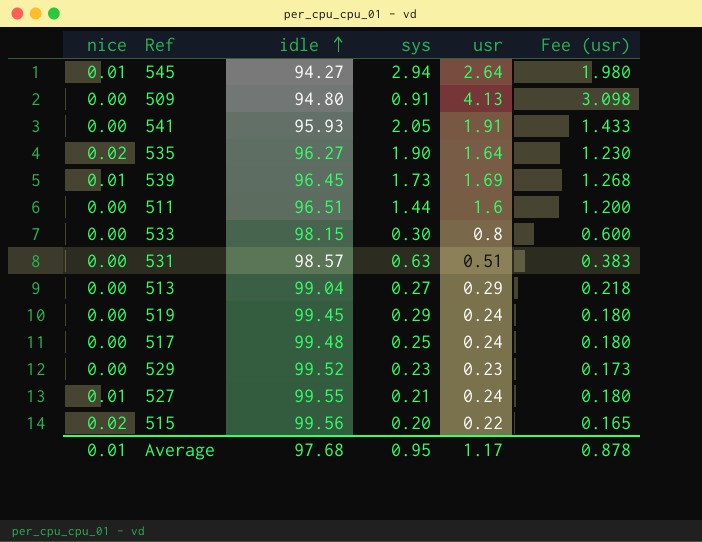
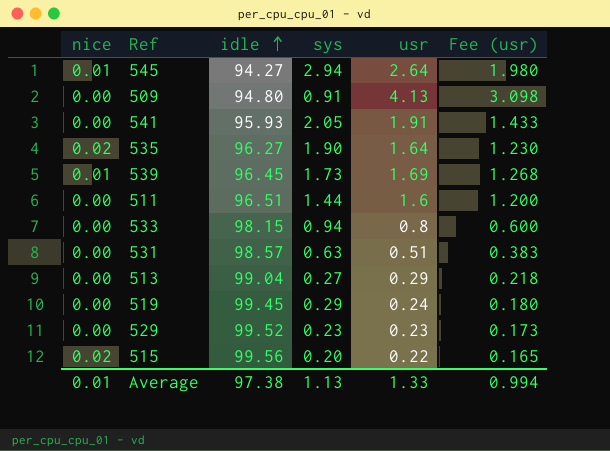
row 517: 0.00 | 99.48 | 0.25 | 0.24 | 0.180 -> none
row 527: 0.01 | 99.55 | 0.21 | 0.24 | 0.180 -> none
533 | sys: 0.30 -> 0.94
Average | idle: 97.68 -> 97.38
Average | sys: 0.95 -> 1.13
Average | usr: 1.17 -> 1.33
Average | Fee (usr): 0.878 -> 0.994

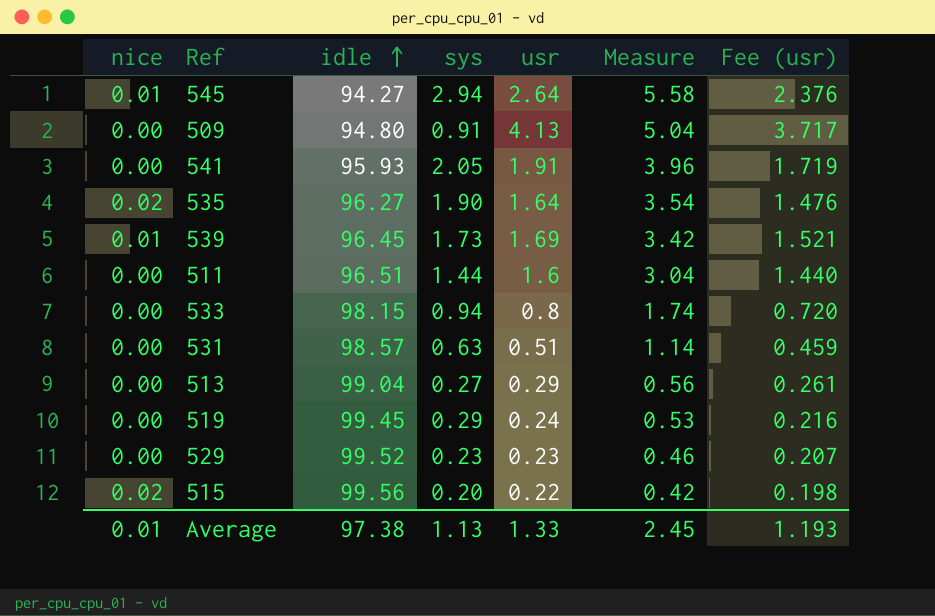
column Measure | formula: none -> [sys] + [usr]
column Fee (usr) | formula: [usr] * 0.75 -> [usr] * 0.9
Average | Fee (usr): 0.994 -> 1.193

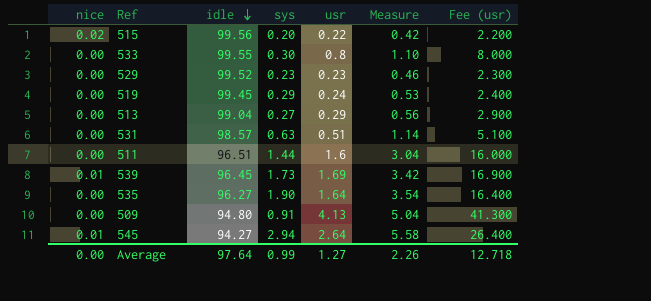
row order: idle ascending -> idle descending
column Fee (usr) | formula: [usr] * 0.9 -> [usr] * 10
row 541: 0.00 | 95.93 | 2.05 | 1.91 | 3.96 | 1.719 -> none
533 | idle: 98.15 -> 99.55
533 | sys: 0.94 -> 0.30
533 | Measure: 1.74 -> 1.10
535 | nice: 0.02 -> 0.00
Average | nice: 0.01 -> 0.00
Average | idle: 97.38 -> 97.64
Average | sys: 1.13 -> 0.99
Average | usr: 1.33 -> 1.27
Average | Measure: 2.45 -> 2.26
Average | Fee (usr): 1.193 -> 12.718

